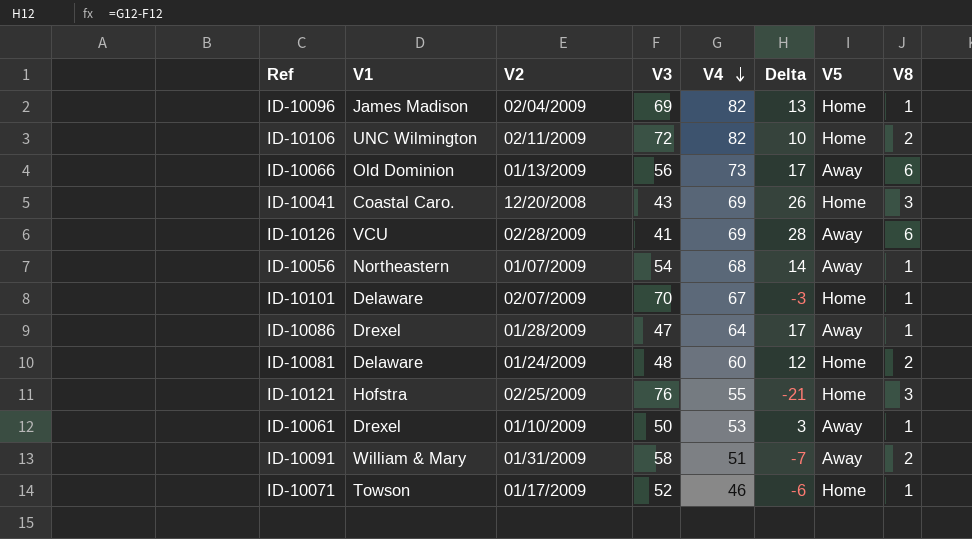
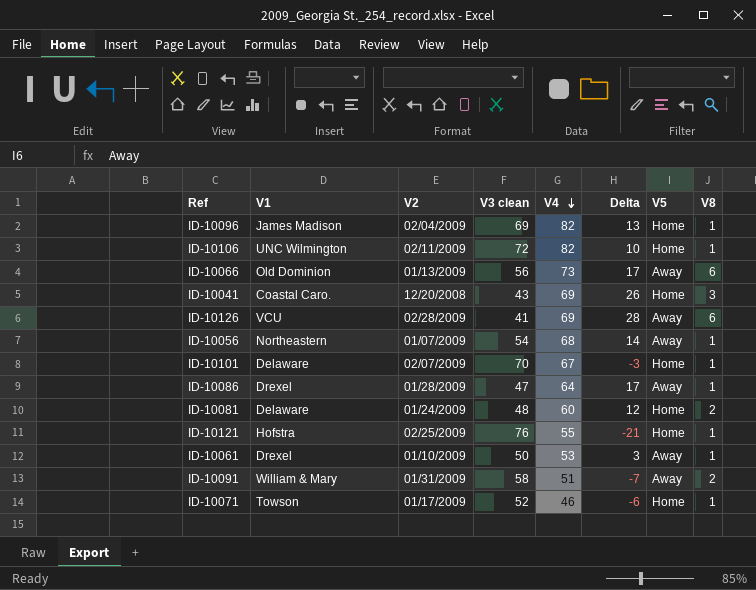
column name: V3 -> V3 clean
ID-10106 | V8: 2 -> 1
ID-10121 | V8: 3 -> 1

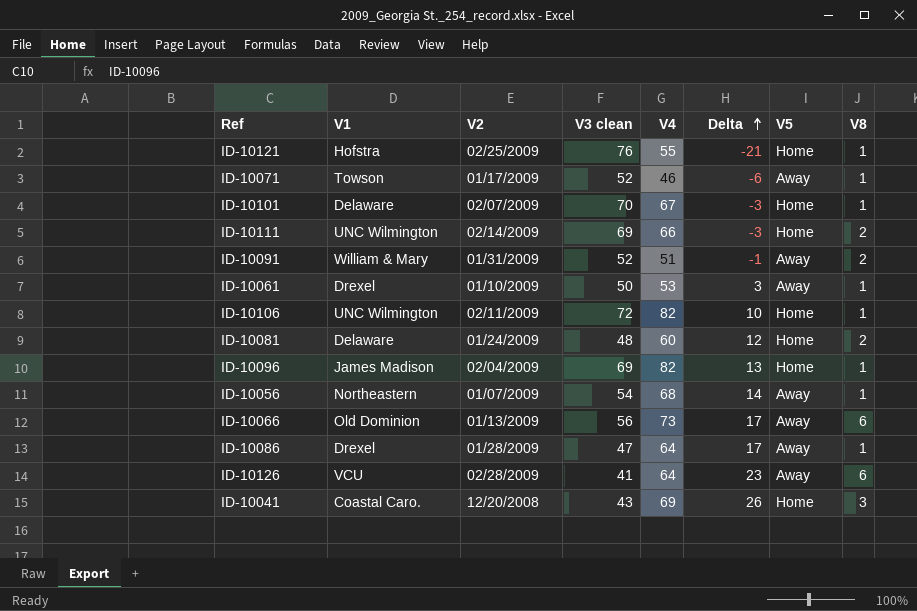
row order: V4 descending -> Delta ascending
ID-10071 | V5: Home -> Away
row ID-10111: none -> UNC Wilmington | 02/14/2009 | 69 | 66 | -3 | Home | 2
ID-10091 | V3 clean: 58 -> 52
ID-10091 | Delta: -7 -> -1
ID-10126 | V4: 69 -> 64
ID-10126 | Delta: 28 -> 23

